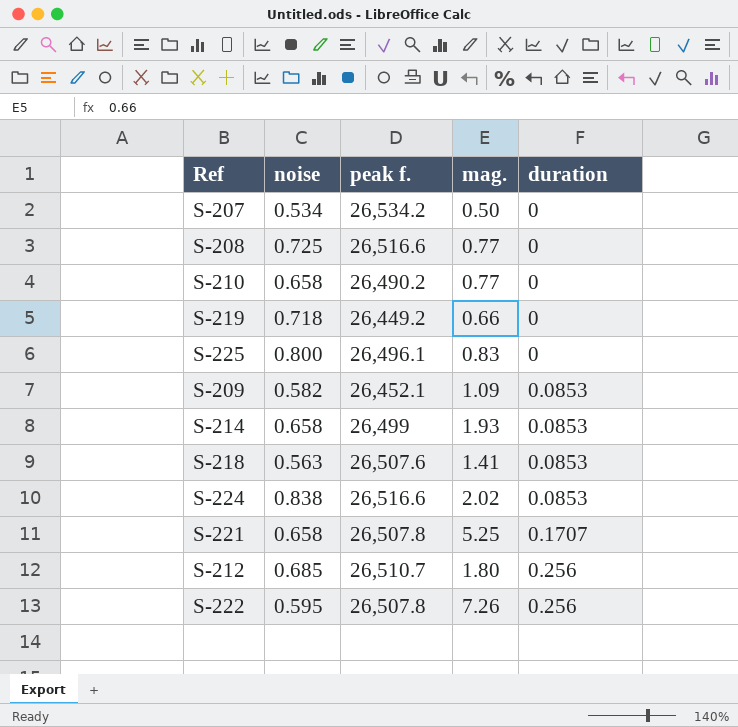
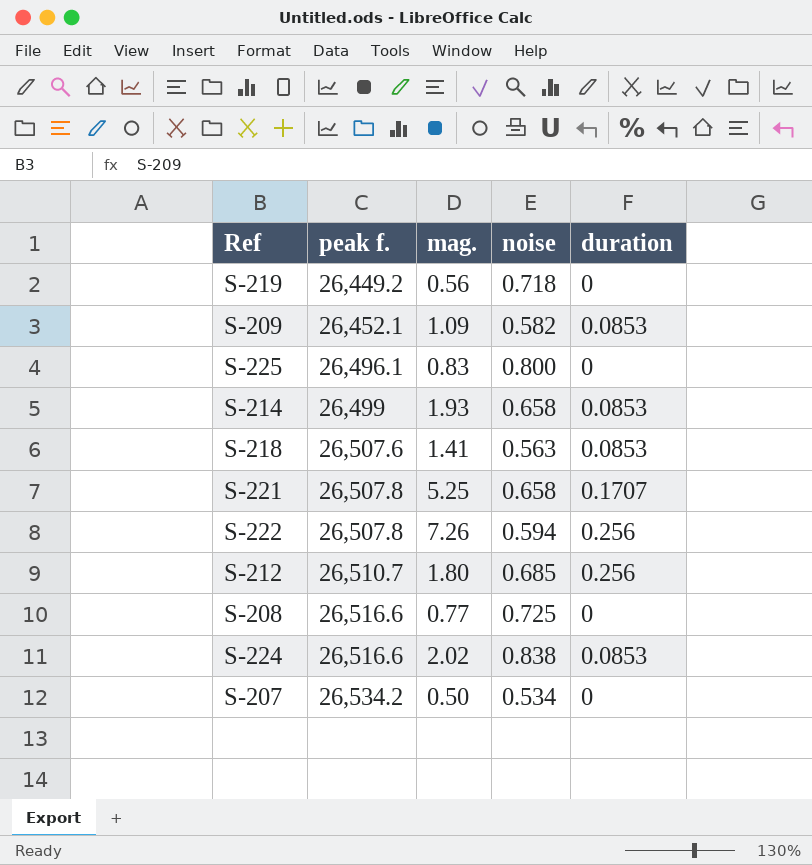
row order: duration ascending -> peak f. ascending
column noise | position: 2 -> 4
row S-210: 0.658 | 26,490.2 | 0.77 | 0 -> none
S-219 | mag.: 0.66 -> 0.56
S-222 | noise: 0.595 -> 0.594

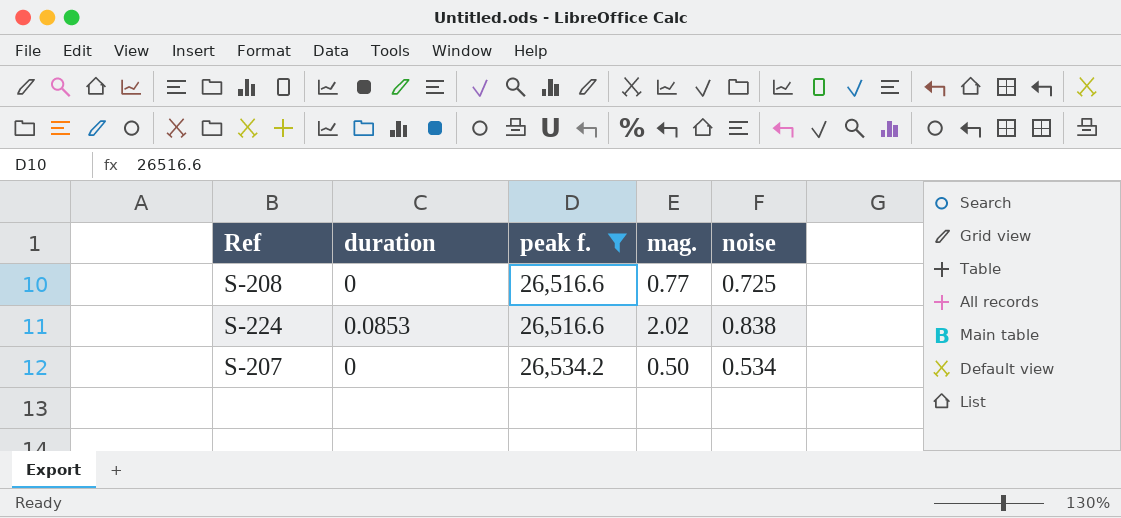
filter: none -> peak f. >= 26,516.6
column duration | position: 5 -> 2

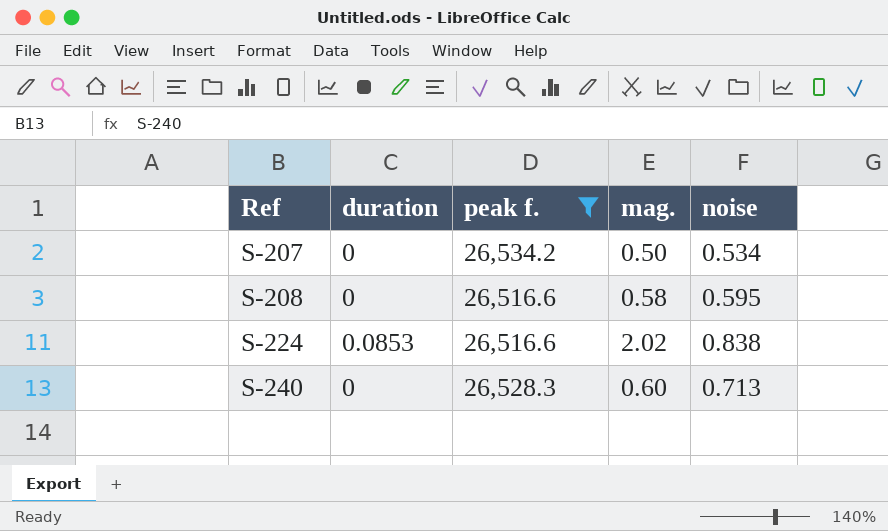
row order: peak f. ascending -> Ref ascending
S-208 | mag.: 0.77 -> 0.58
S-208 | noise: 0.725 -> 0.595
row S-240: none -> 0 | 26,528.3 | 0.60 | 0.713

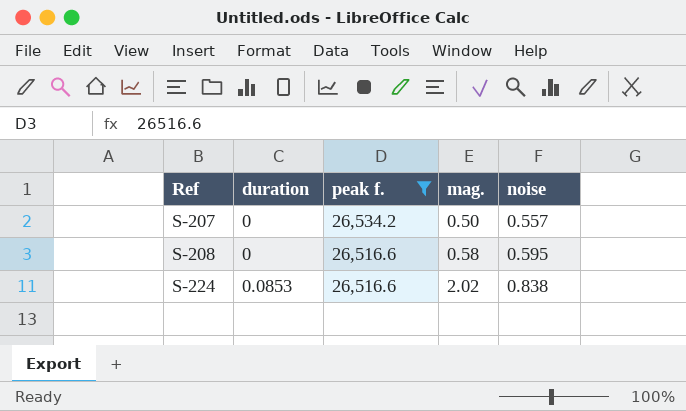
row S-240: 0 | 26,528.3 | 0.60 | 0.713 -> none
S-207 | noise: 0.534 -> 0.557

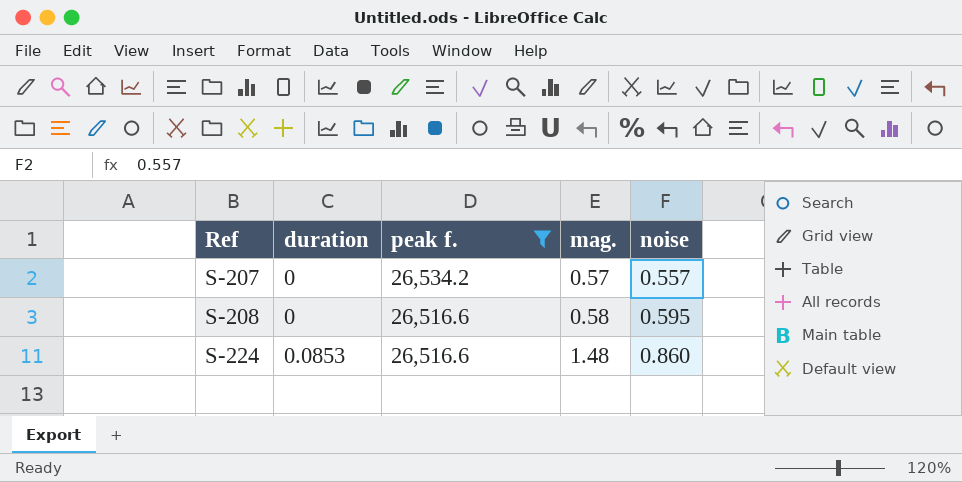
S-207 | mag.: 0.50 -> 0.57
S-224 | mag.: 2.02 -> 1.48
S-224 | noise: 0.838 -> 0.860

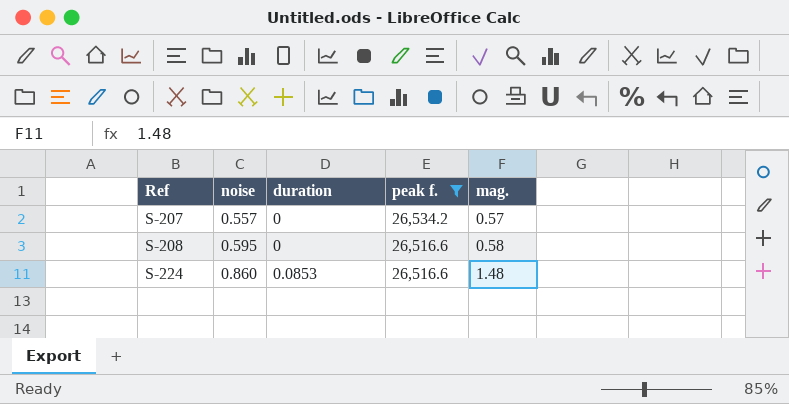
column noise | position: 5 -> 2

